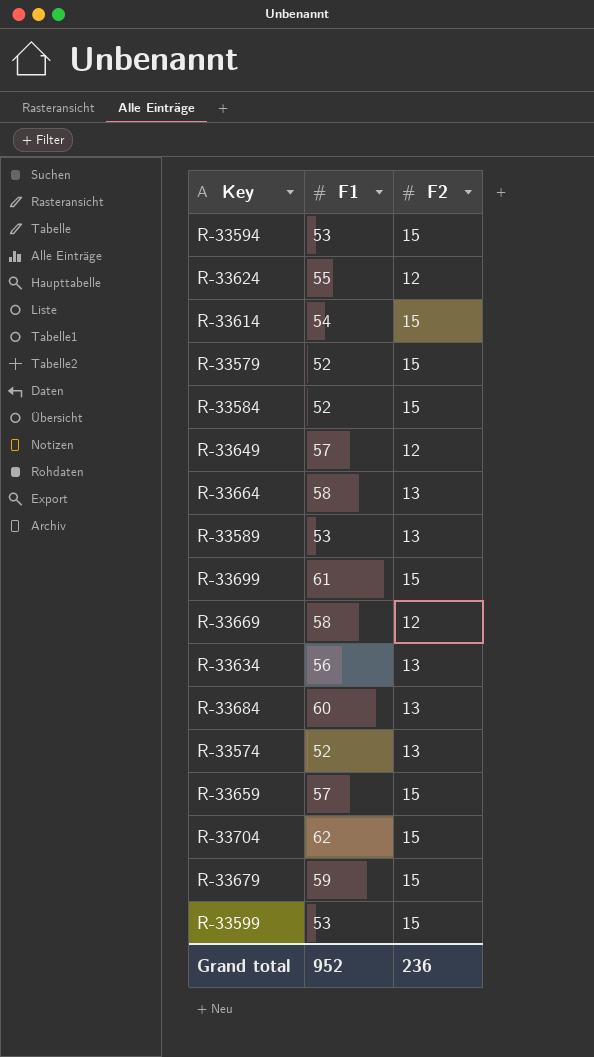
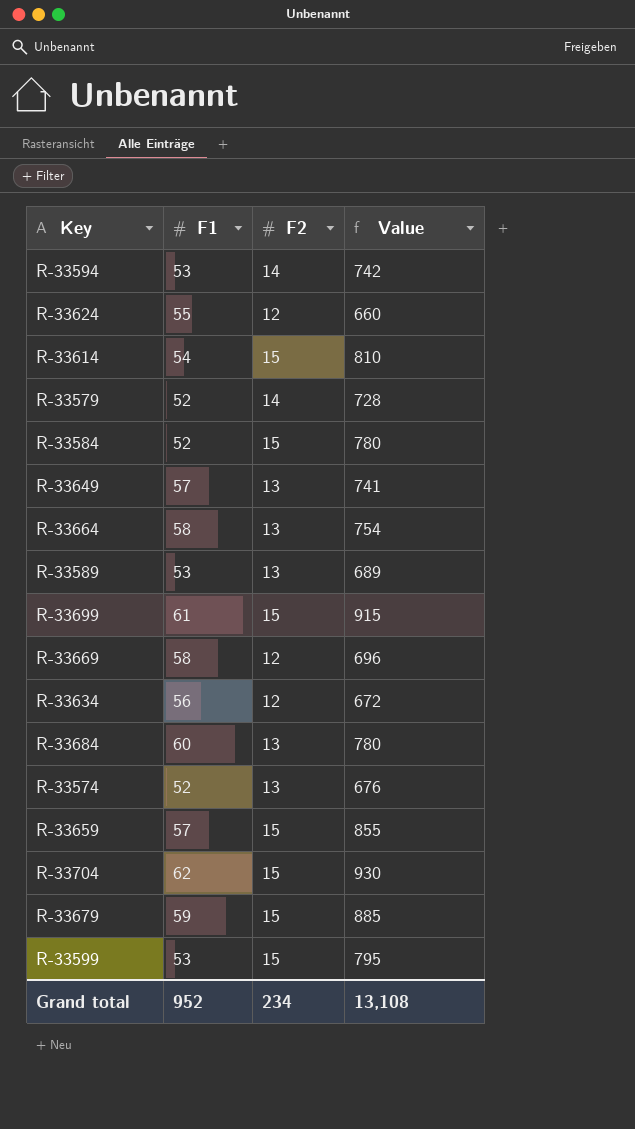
column Value | formula: none -> [F1] * [F2]
R-33594 | F2: 15 -> 14
R-33579 | F2: 15 -> 14
R-33649 | F2: 12 -> 13
R-33634 | F2: 13 -> 12
Grand total | F2: 236 -> 234

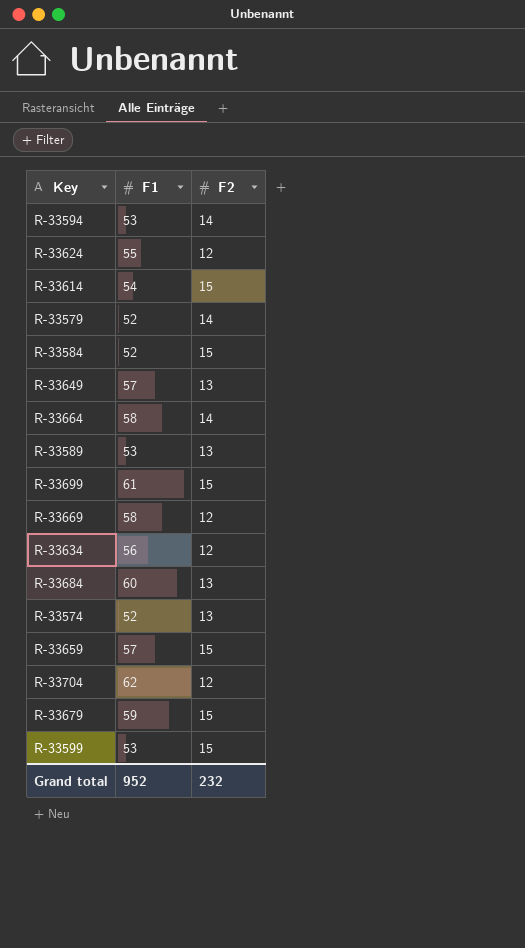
column Value | formula: [F1] * [F2] -> none
R-33664 | F2: 13 -> 14
R-33704 | F2: 15 -> 12
Grand total | F2: 234 -> 232

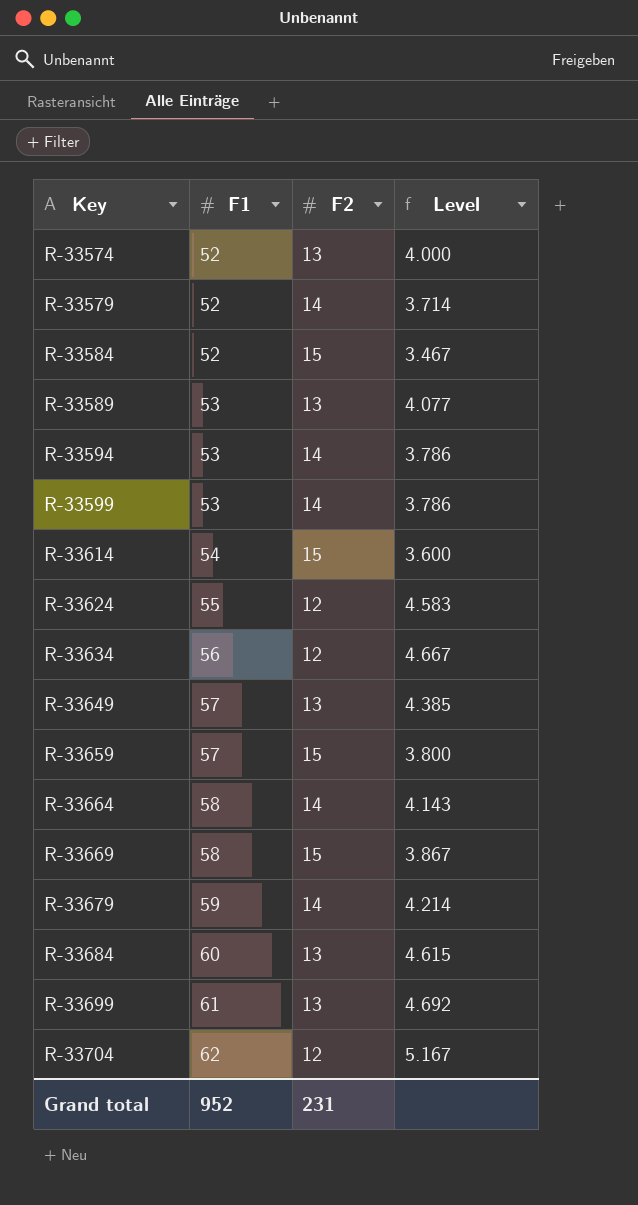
row order: none -> Key ascending
column Level | formula: none -> [F1] / [F2]
R-33599 | F2: 15 -> 14
R-33669 | F2: 12 -> 15
R-33679 | F2: 15 -> 14
R-33699 | F2: 15 -> 13
Grand total | F2: 232 -> 231

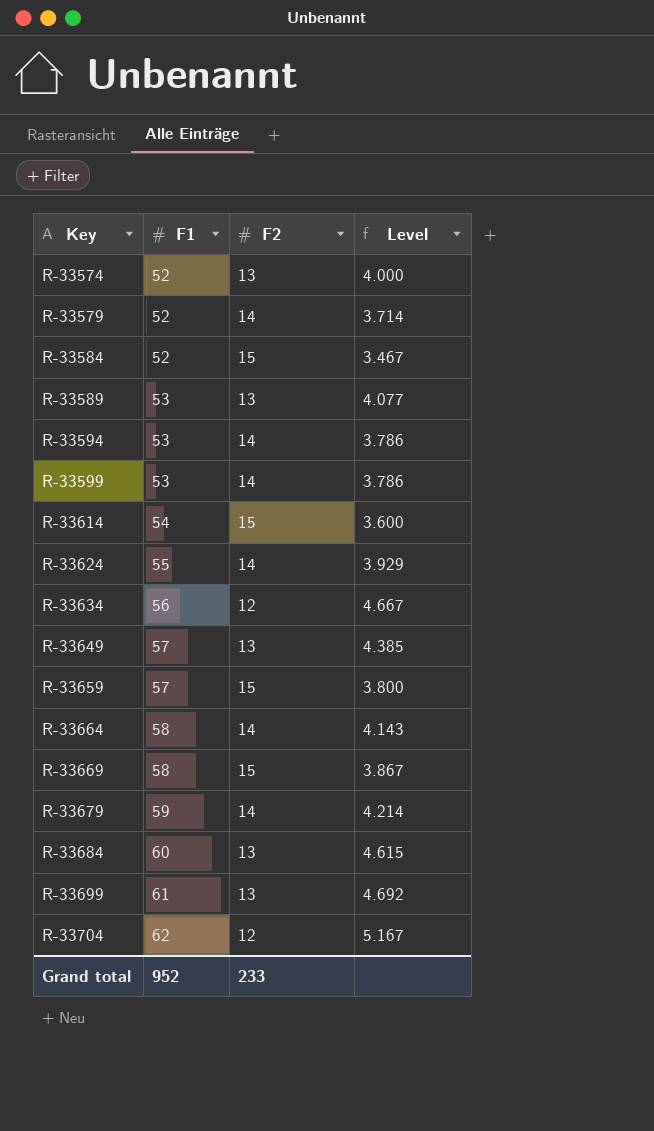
R-33624 | F2: 12 -> 14
R-33624 | Level: 4.583 -> 3.929
Grand total | F2: 231 -> 233

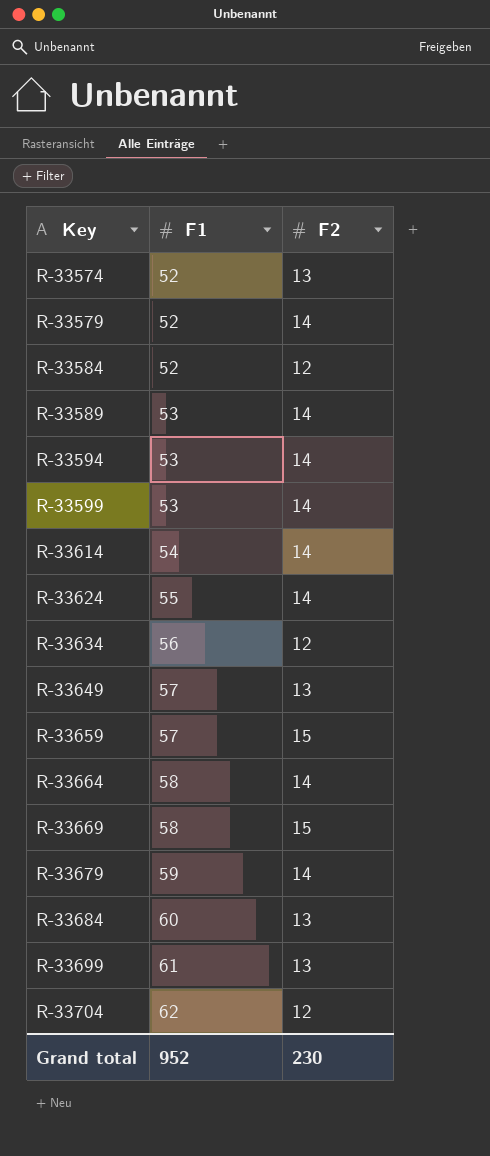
column Level | formula: [F1] / [F2] -> none
R-33584 | F2: 15 -> 12
R-33589 | F2: 13 -> 14
R-33614 | F2: 15 -> 14
Grand total | F2: 233 -> 230

